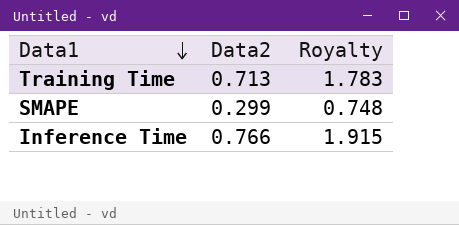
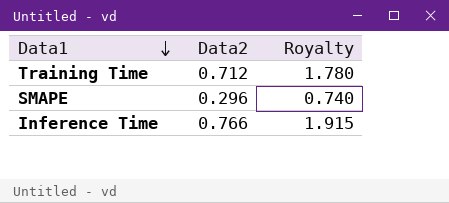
Training Time | Data2: 0.713 -> 0.712
Training Time | Royalty: 1.783 -> 1.780
SMAPE | Data2: 0.299 -> 0.296
SMAPE | Royalty: 0.748 -> 0.740

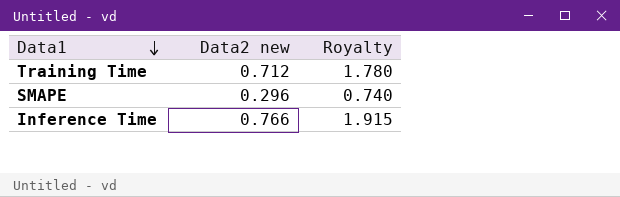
column name: Data2 -> Data2 new

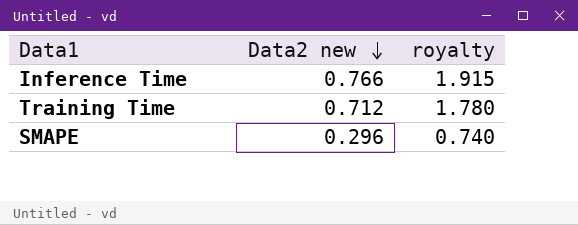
row order: Data1 descending -> Data2 new descending
column name: Royalty -> royalty

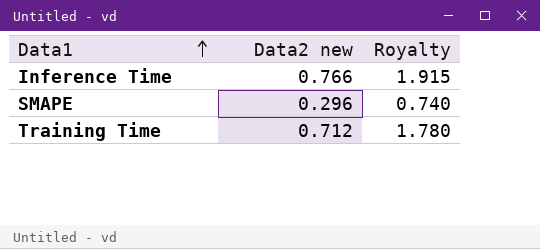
row order: Data2 new descending -> Data1 ascending
column name: royalty -> Royalty

